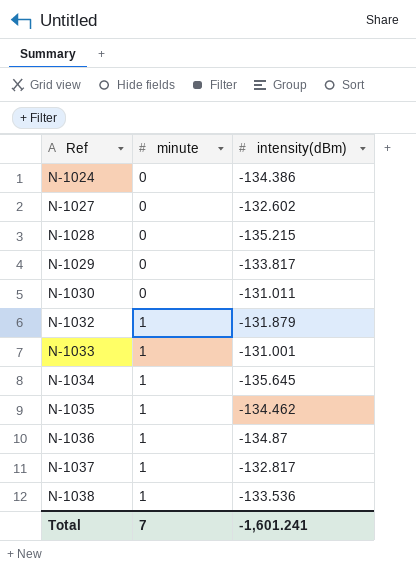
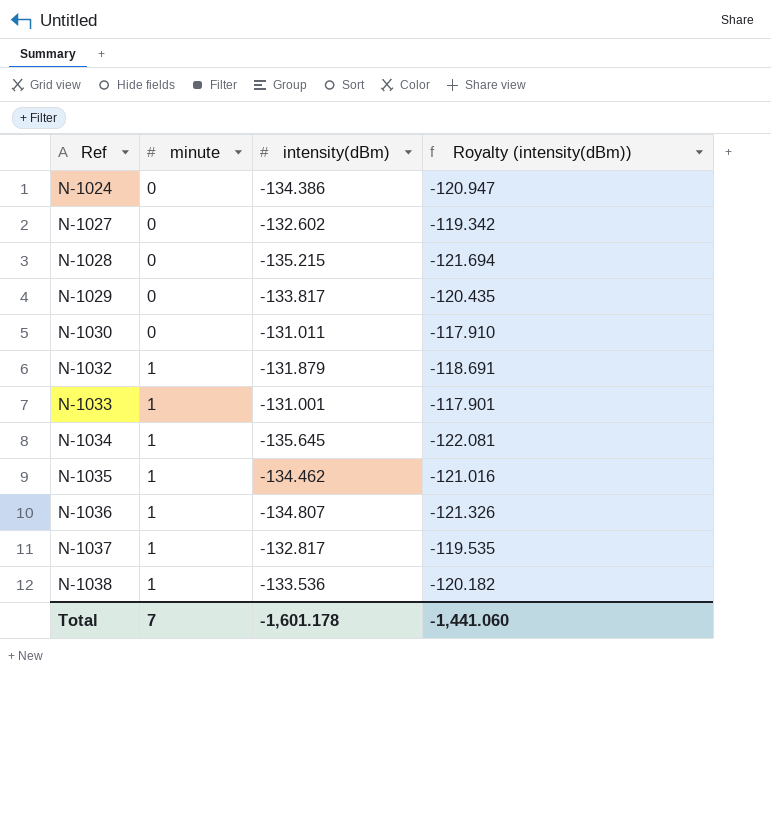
column Royalty (intensity(dBm)) | formula: none -> [intensity(dBm)] * 0.9
N-1036 | intensity(dBm): -134.87 -> -134.807
Total | intensity(dBm): -1,601.241 -> -1,601.178

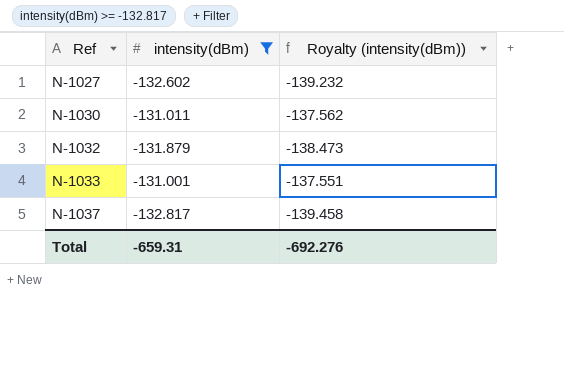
filter: none -> intensity(dBm) >= -132.817
column minute | position: 2 -> none
column Royalty (intensity(dBm)) | formula: [intensity(dBm)] * 0.9 -> [intensity(dBm)] * 1.05
Total | intensity(dBm): -1,601.178 -> -659.31
Total | Royalty (intensity(dBm)): -1,441.060 -> -692.276

